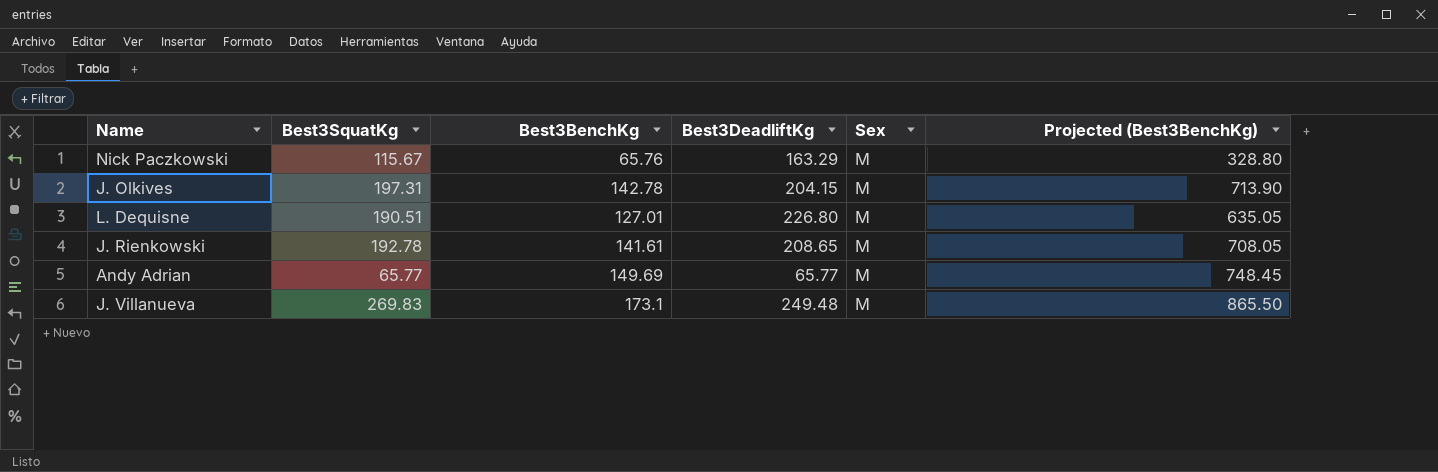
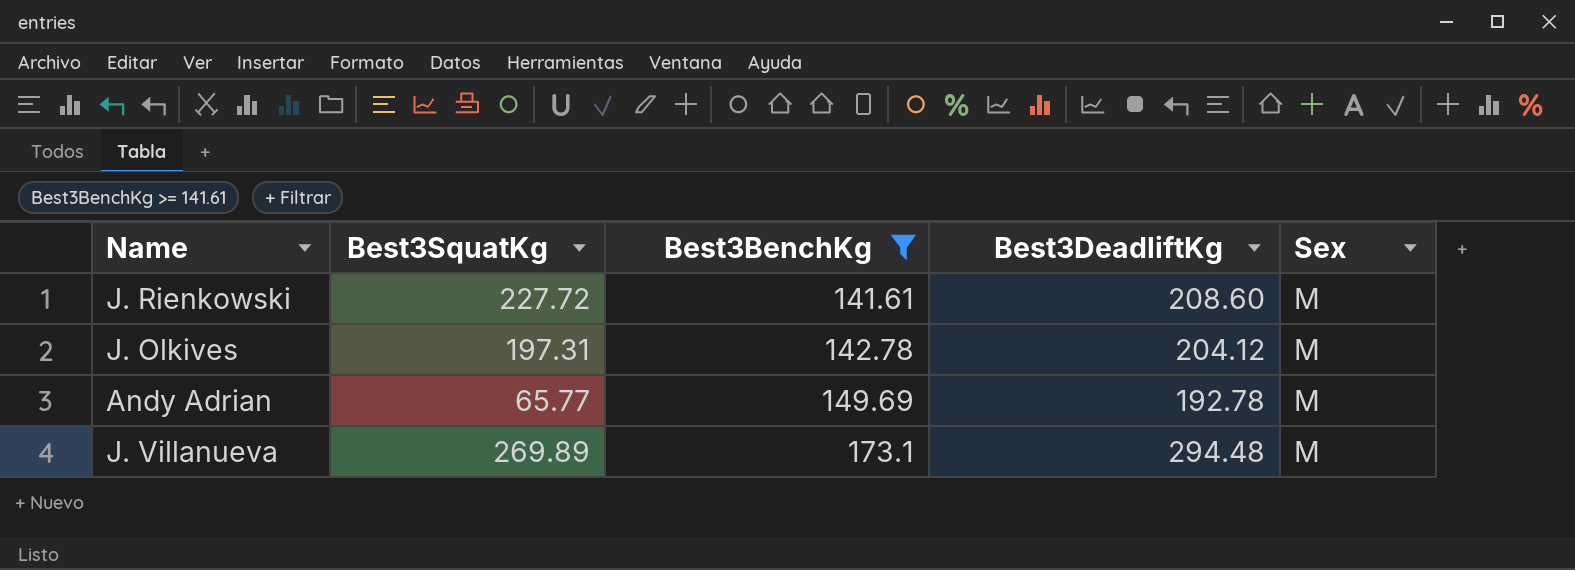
filter: none -> Best3BenchKg >= 141.61
row order: none -> Best3BenchKg ascending
column Projected (Best3BenchKg) | formula: [Best3BenchKg] * 5 -> none
J. Rienkowski | Best3SquatKg: 192.78 -> 227.72
J. Rienkowski | Best3DeadliftKg: 208.65 -> 208.60
J. Olkives | Best3DeadliftKg: 204.15 -> 204.12
Andy Adrian | Best3DeadliftKg: 65.77 -> 192.78
J. Villanueva | Best3SquatKg: 269.83 -> 269.89
J. Villanueva | Best3DeadliftKg: 249.48 -> 294.48

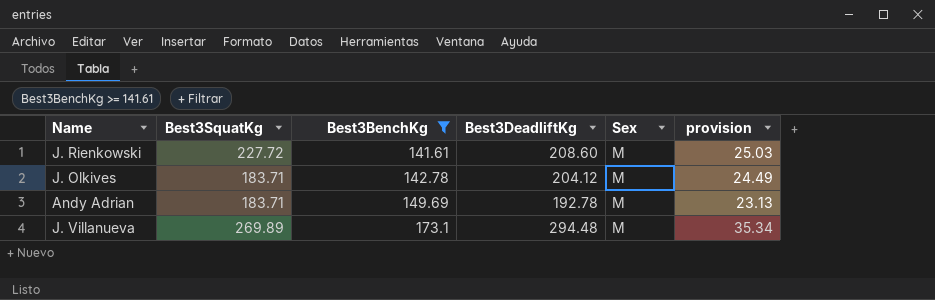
column provision | formula: none -> [Best3DeadliftKg] * 0.12
J. Olkives | Best3SquatKg: 197.31 -> 183.71
Andy Adrian | Best3SquatKg: 65.77 -> 183.71

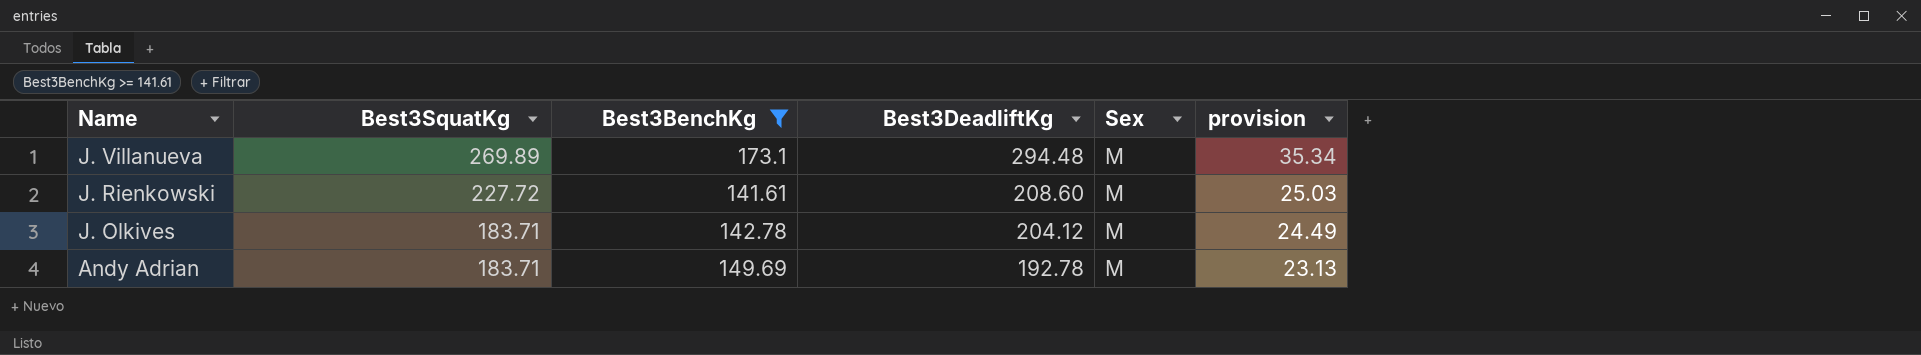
row order: Best3BenchKg ascending -> Name descending

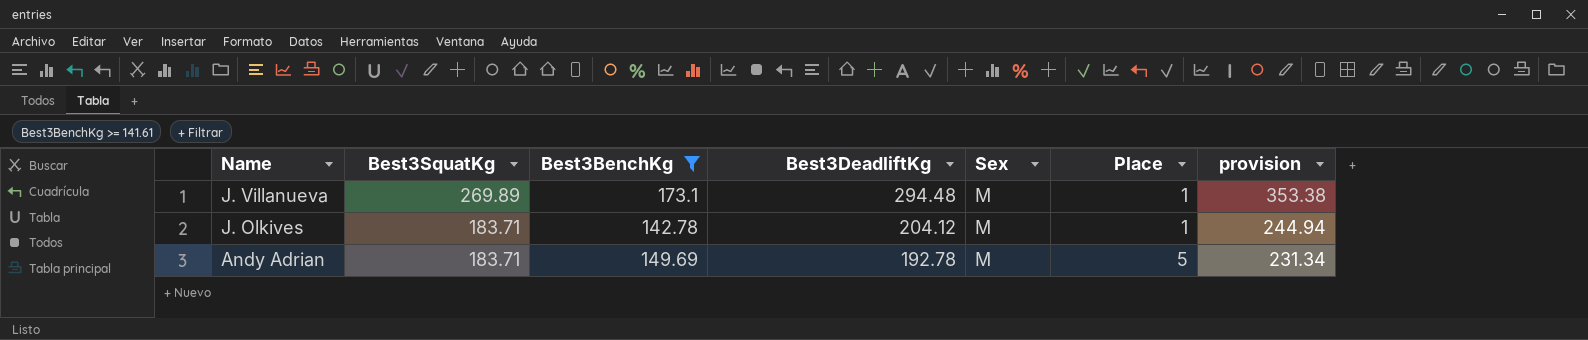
column Place | position: none -> 6
column provision | formula: [Best3DeadliftKg] * 0.12 -> [Best3DeadliftKg] * 1.2
row J. Rienkowski: 227.72 | 141.61 | 208.60 | M | 25.03 -> none

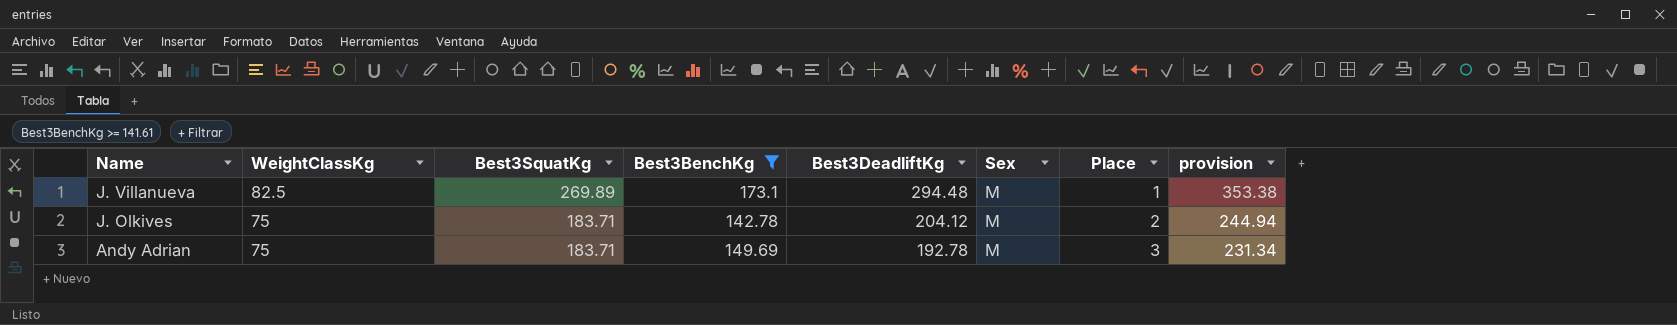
column WeightClassKg | position: none -> 2
J. Olkives | Place: 1 -> 2
Andy Adrian | Place: 5 -> 3

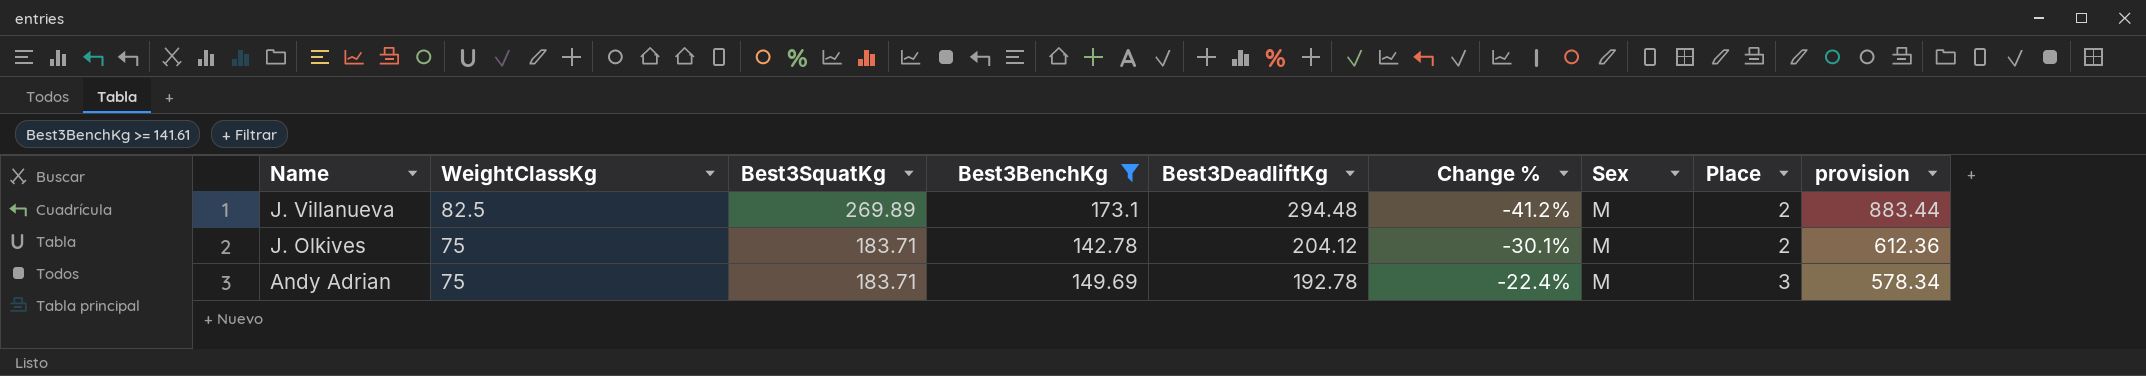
column Change % | formula: none -> ([Best3BenchKg] - [Best3DeadliftKg]) / [Best3DeadliftKg]
column provision | formula: [Best3DeadliftKg] * 1.2 -> [Best3DeadliftKg] * 3
J. Villanueva | Place: 1 -> 2

